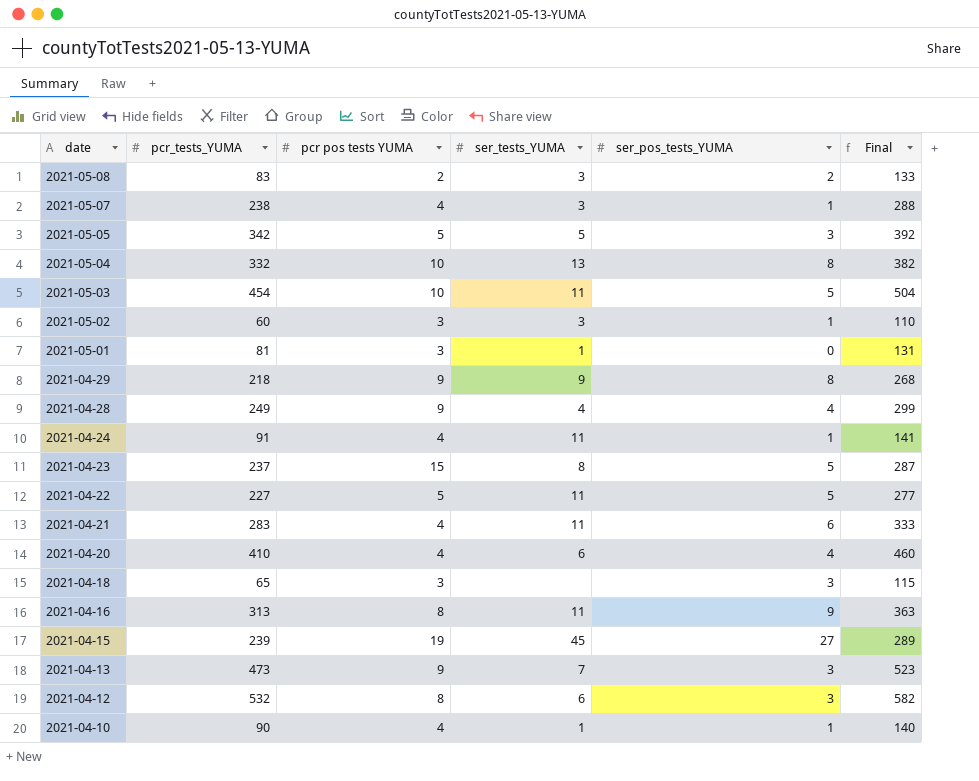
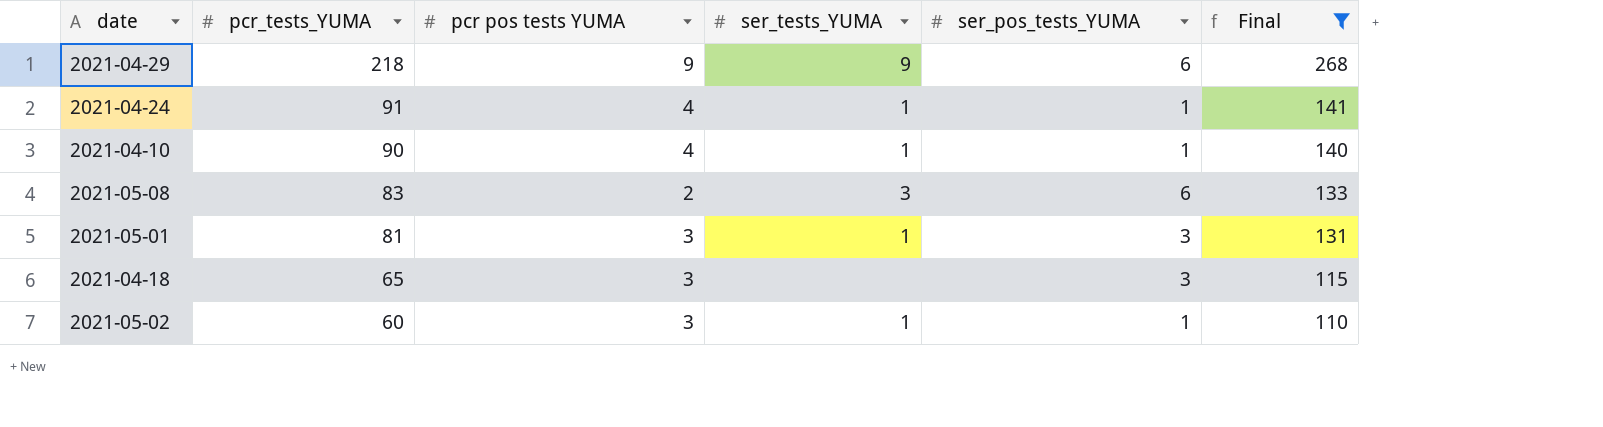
filter: none -> Final <= 268
row order: date descending -> pcr_tests_YUMA descending
2021-04-29 | ser_pos_tests_YUMA: 8 -> 6
2021-04-24 | ser_tests_YUMA: 11 -> 1
2021-05-08 | ser_pos_tests_YUMA: 2 -> 6
2021-05-01 | ser_pos_tests_YUMA: 0 -> 3
2021-05-02 | ser_tests_YUMA: 3 -> 1

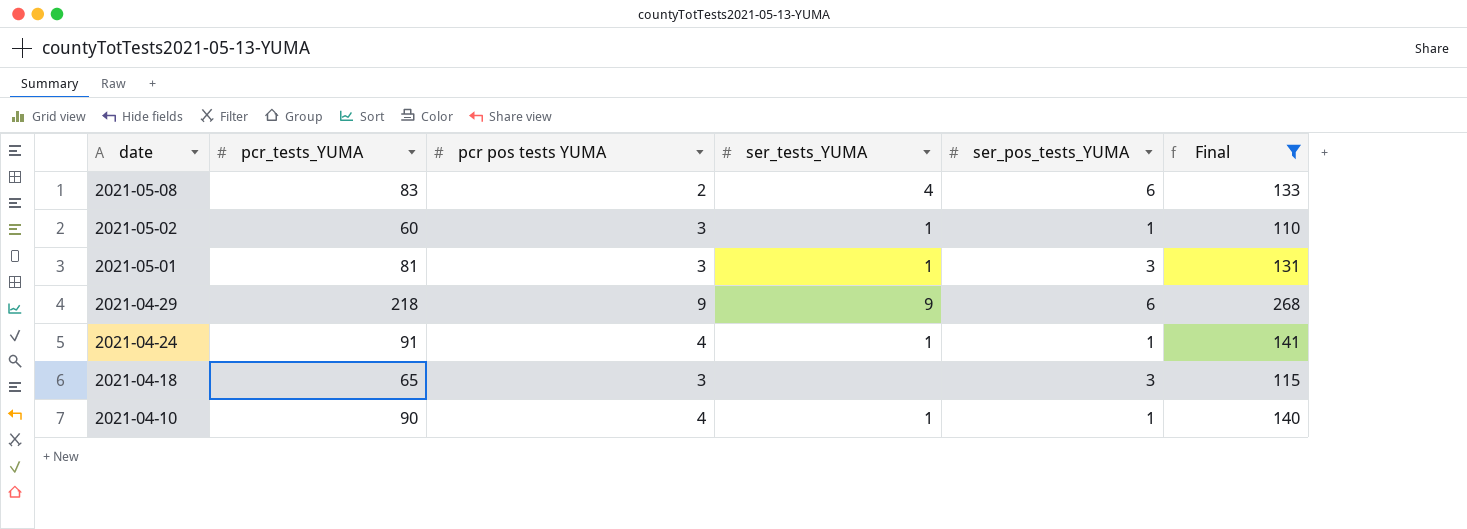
row order: pcr_tests_YUMA descending -> date descending
2021-05-08 | ser_tests_YUMA: 3 -> 4

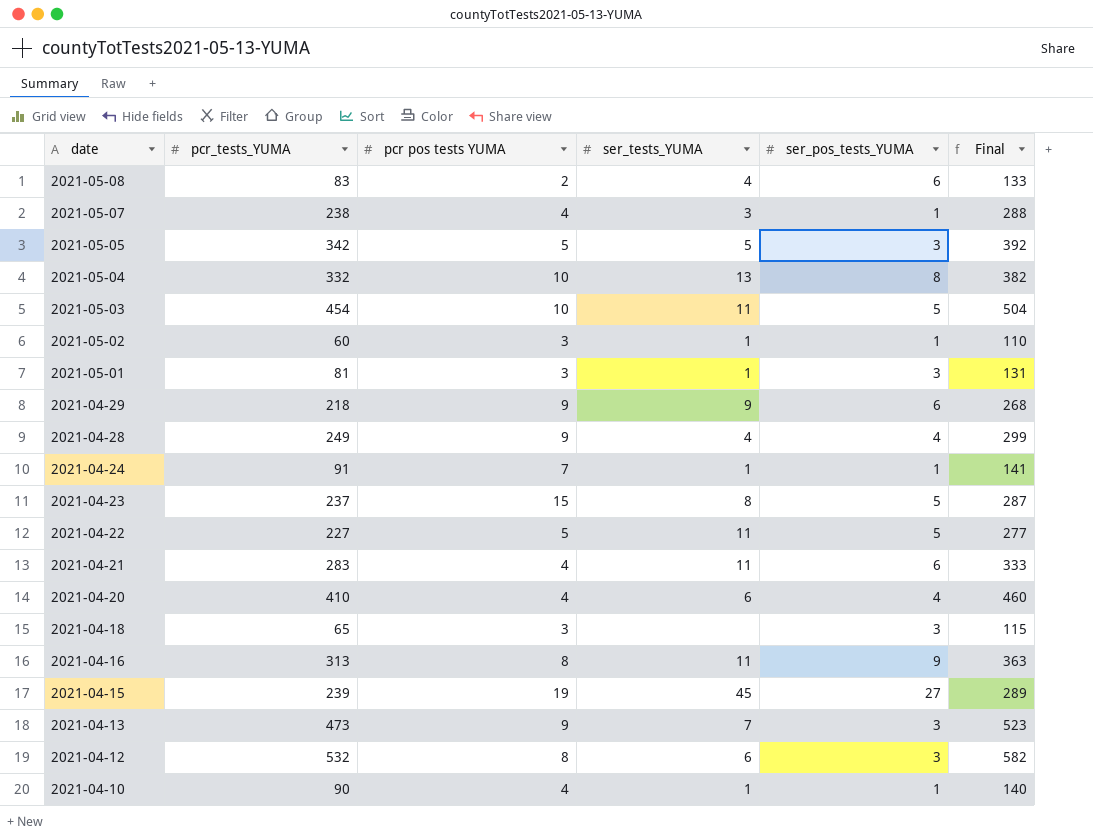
filter: Final <= 268 -> none
2021-04-24 | pcr pos tests YUMA: 4 -> 7

